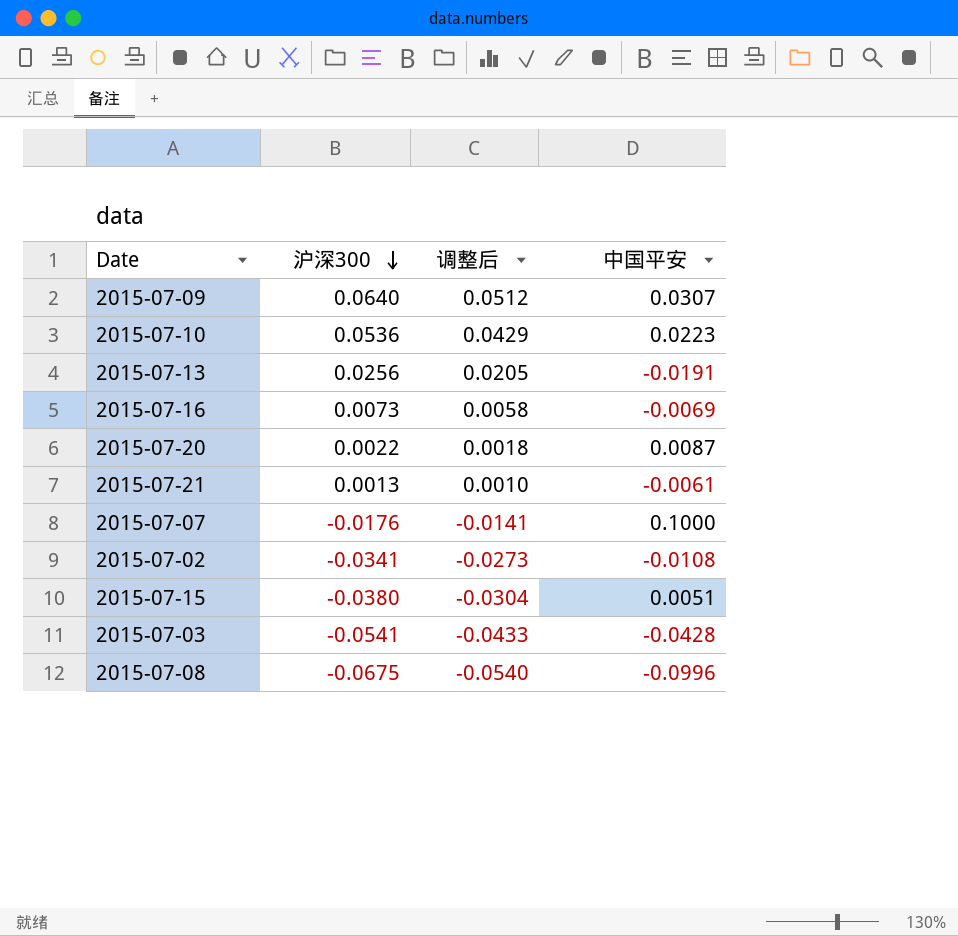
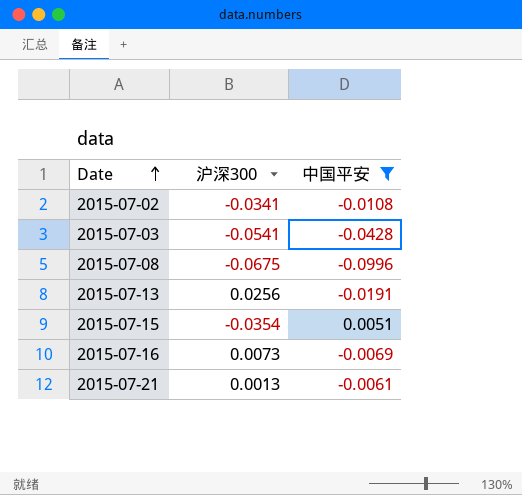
filter: none -> 中国平安 <= 0.0051
row order: 沪深300 descending -> Date ascending
column 调整后 | formula: [沪深300] * 0.8 -> none
2015-07-15 | 沪深300: -0.0380 -> -0.0354

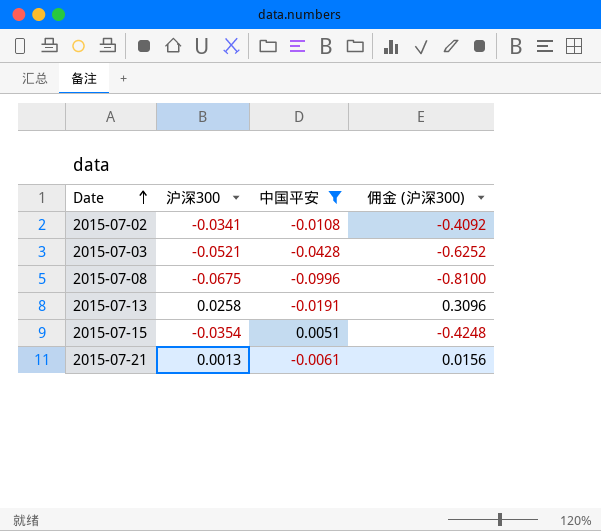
column 佣金 (沪深300) | formula: none -> [沪深300] * 12
row 2015-07-16: 0.0073 | -0.0069 -> none
2015-07-03 | 沪深300: -0.0541 -> -0.0521
2015-07-13 | 沪深300: 0.0256 -> 0.0258

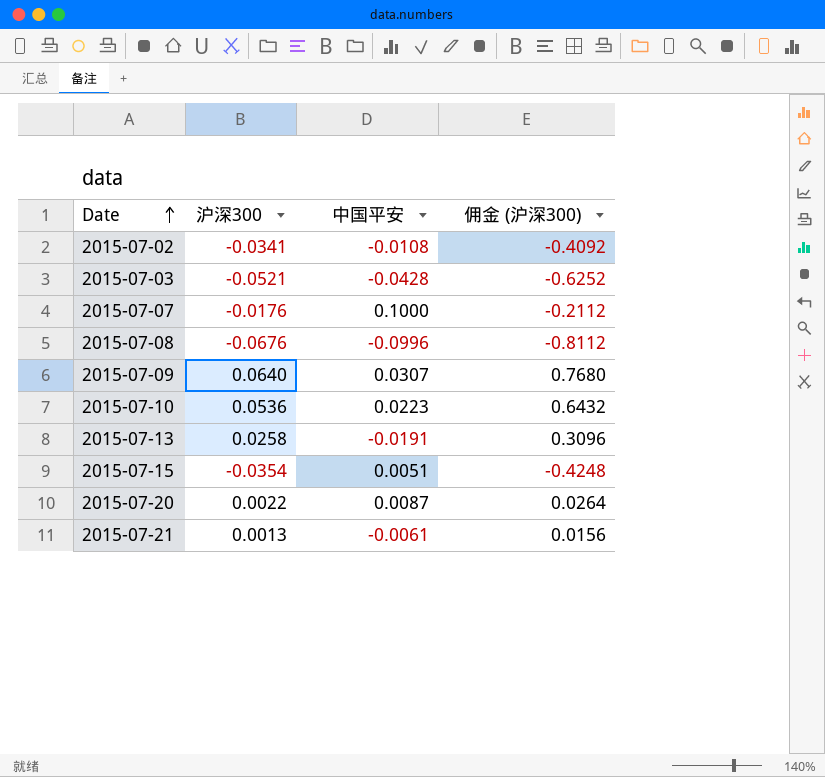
filter: 中国平安 <= 0.0051 -> none
2015-07-08 | 沪深300: -0.0675 -> -0.0676
2015-07-08 | 佣金 (沪深300): -0.8100 -> -0.8112

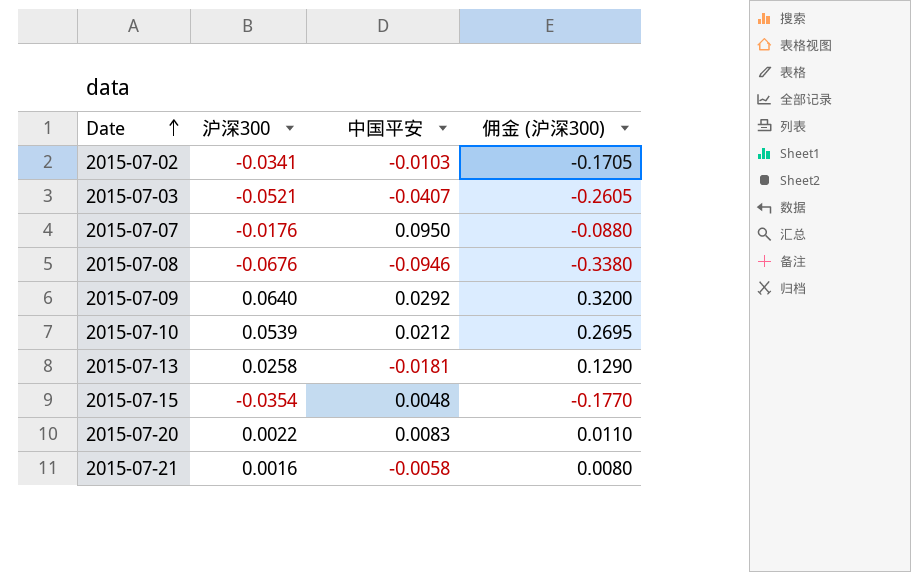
column 佣金 (沪深300) | formula: [沪深300] * 12 -> [沪深300] * 5
2015-07-02 | 中国平安: -0.0108 -> -0.0103
2015-07-03 | 中国平安: -0.0428 -> -0.0407
2015-07-07 | 中国平安: 0.1000 -> 0.0950
2015-07-08 | 中国平安: -0.0996 -> -0.0946
2015-07-09 | 中国平安: 0.0307 -> 0.0292
2015-07-10 | 沪深300: 0.0536 -> 0.0539
2015-07-10 | 中国平安: 0.0223 -> 0.0212
2015-07-13 | 中国平安: -0.0191 -> -0.0181
2015-07-15 | 中国平安: 0.0051 -> 0.0048
2015-07-20 | 中国平安: 0.0087 -> 0.0083
2015-07-21 | 沪深300: 0.0013 -> 0.0016
2015-07-21 | 中国平安: -0.0061 -> -0.0058

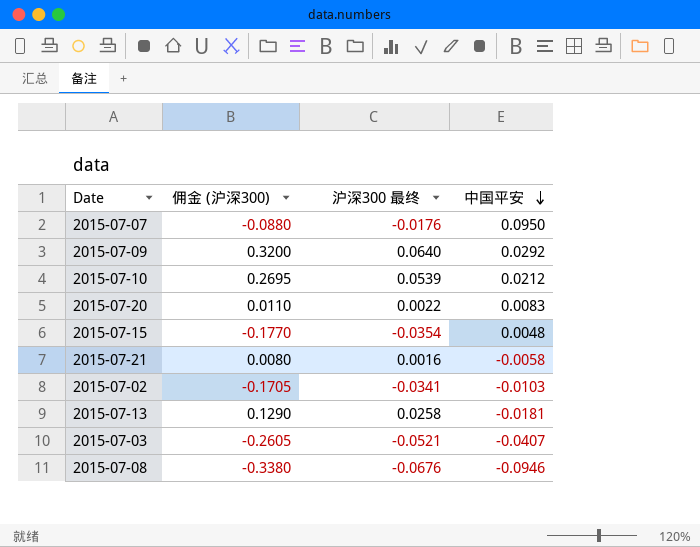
row order: Date ascending -> 中国平安 descending
column 佣金 (沪深300) | position: 4 -> 2
column name: 沪深300 -> 沪深300 最终

